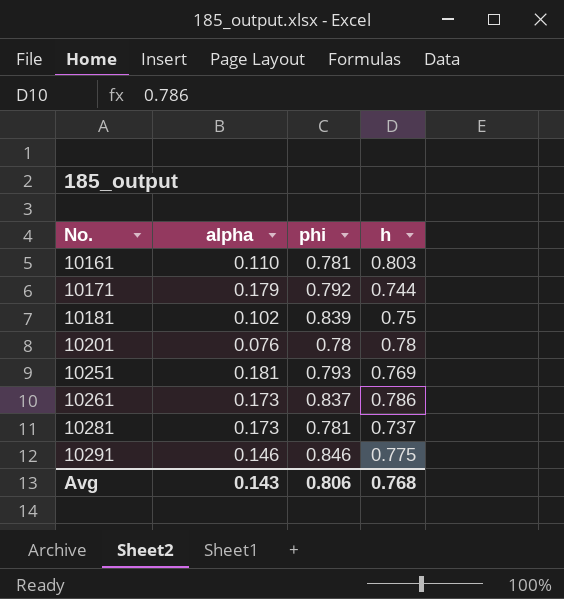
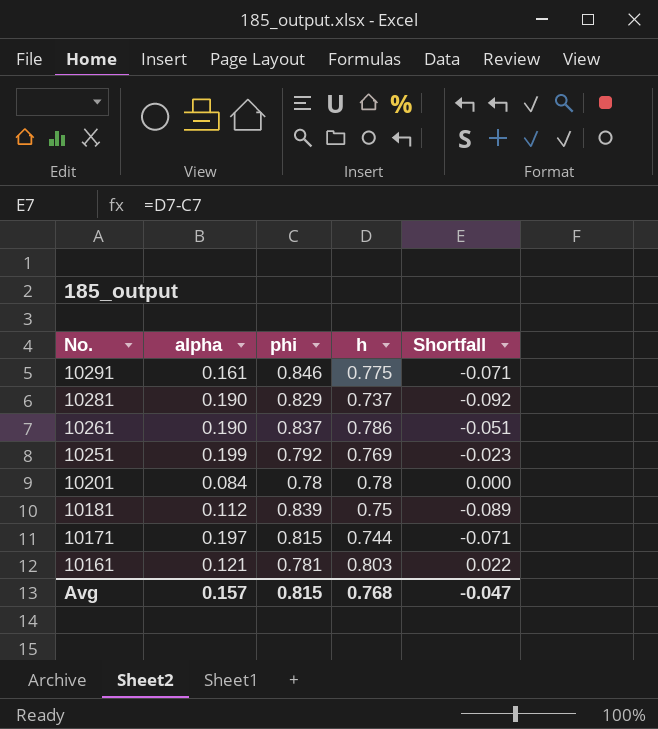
row order: No. ascending -> No. descending
column Shortfall | formula: none -> [h] - [phi]
10291 | alpha: 0.146 -> 0.161
10281 | alpha: 0.173 -> 0.190
10281 | phi: 0.781 -> 0.829
10261 | alpha: 0.173 -> 0.190
10251 | alpha: 0.181 -> 0.199
10251 | phi: 0.793 -> 0.792
10201 | alpha: 0.076 -> 0.084
10181 | alpha: 0.102 -> 0.112
10171 | alpha: 0.179 -> 0.197
10171 | phi: 0.792 -> 0.815
10161 | alpha: 0.110 -> 0.121
Avg | alpha: 0.143 -> 0.157
Avg | phi: 0.806 -> 0.815

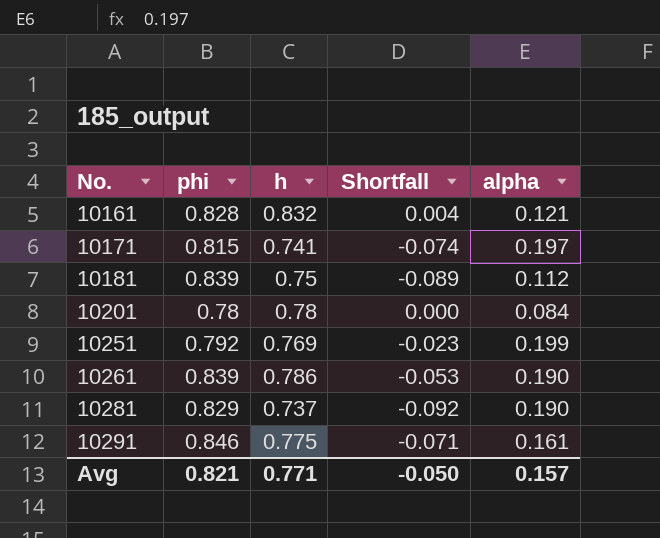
row order: No. descending -> No. ascending
column alpha | position: 2 -> 5
10161 | phi: 0.781 -> 0.828
10161 | h: 0.803 -> 0.832
10161 | Shortfall: 0.022 -> 0.004
10171 | h: 0.744 -> 0.741
10171 | Shortfall: -0.071 -> -0.074
10261 | phi: 0.837 -> 0.839
10261 | Shortfall: -0.051 -> -0.053
Avg | phi: 0.815 -> 0.821
Avg | h: 0.768 -> 0.771
Avg | Shortfall: -0.047 -> -0.050

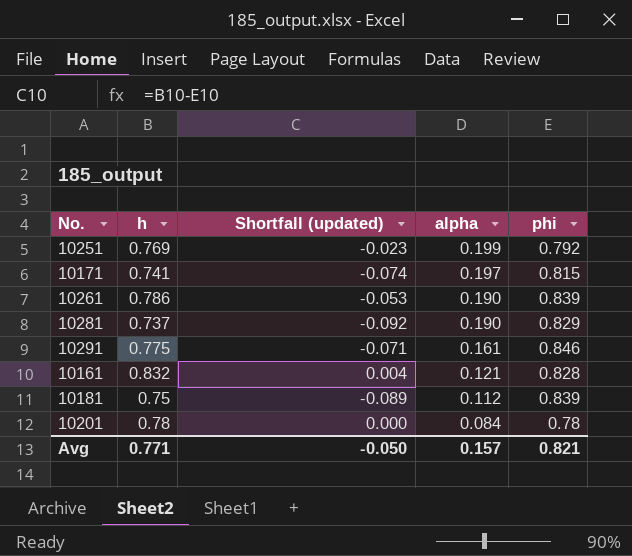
row order: No. ascending -> alpha descending
column name: Shortfall -> Shortfall (updated)
column phi | position: 2 -> 5

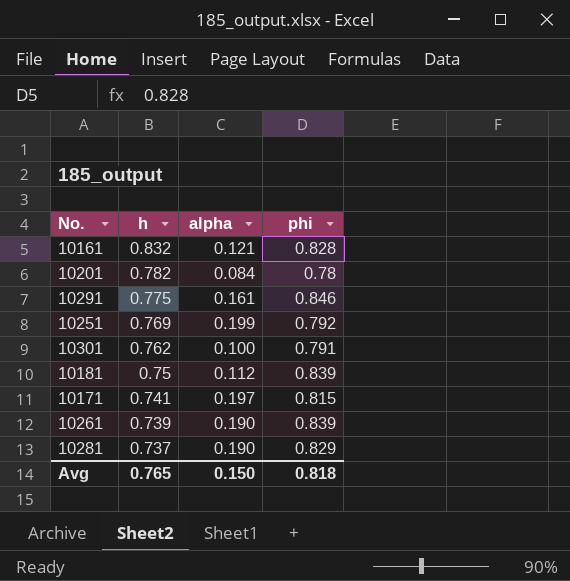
row order: alpha descending -> h descending
column Shortfall (updated) | formula: [h] - [phi] -> none
10201 | h: 0.78 -> 0.782
row 10301: none -> 0.762 | 0.100 | 0.791
10261 | h: 0.786 -> 0.739
Avg | h: 0.771 -> 0.765
Avg | alpha: 0.157 -> 0.150
Avg | phi: 0.821 -> 0.818

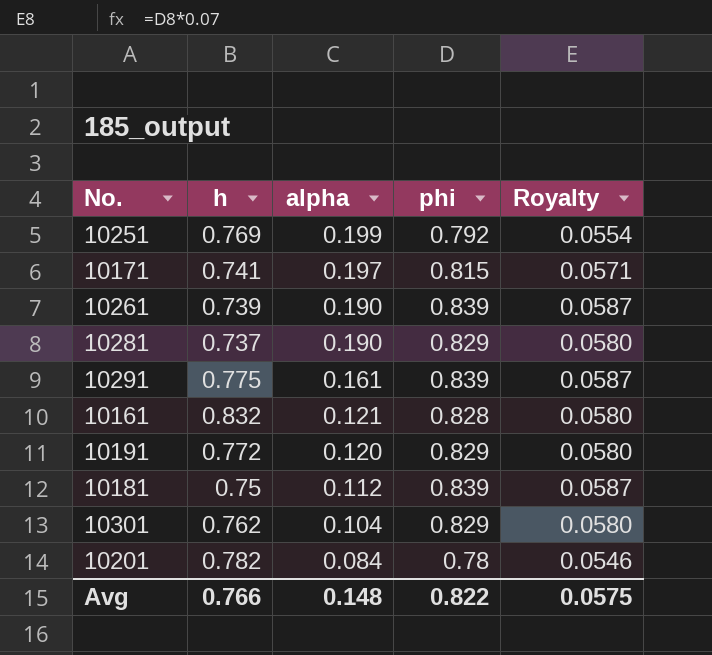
row order: h descending -> alpha descending
column Royalty | formula: none -> [phi] * 0.07
10291 | phi: 0.846 -> 0.839
row 10191: none -> 0.772 | 0.120 | 0.829 | 0.0580
10301 | alpha: 0.100 -> 0.104
10301 | phi: 0.791 -> 0.829
Avg | h: 0.765 -> 0.766
Avg | alpha: 0.150 -> 0.148
Avg | phi: 0.818 -> 0.822

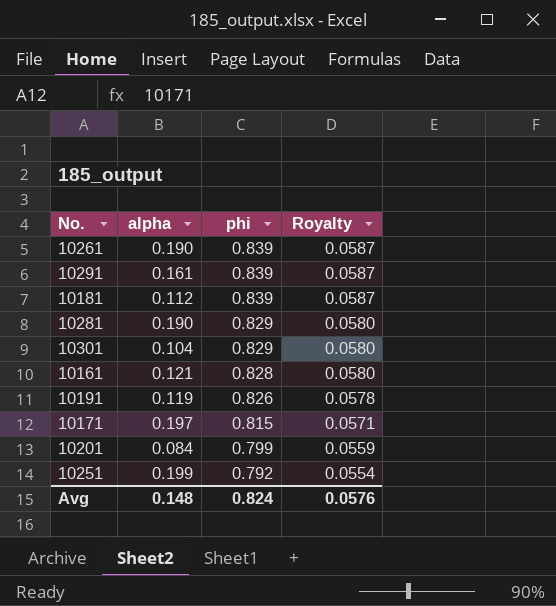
row order: alpha descending -> phi descending
column h | position: 2 -> none
10191 | alpha: 0.120 -> 0.119
10191 | phi: 0.829 -> 0.826
10191 | Royalty: 0.0580 -> 0.0578
10201 | phi: 0.78 -> 0.799
10201 | Royalty: 0.0546 -> 0.0559
Avg | phi: 0.822 -> 0.824
Avg | Royalty: 0.0575 -> 0.0576

